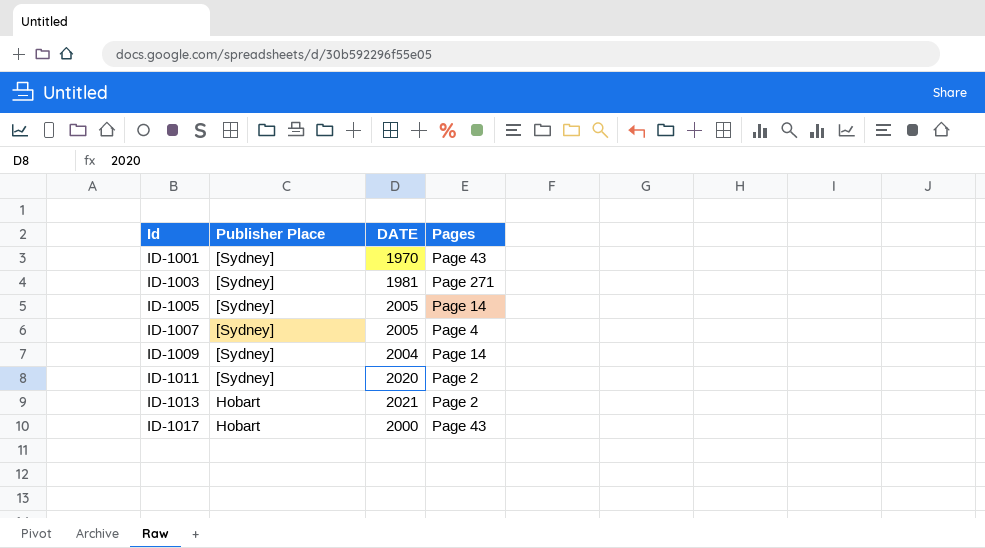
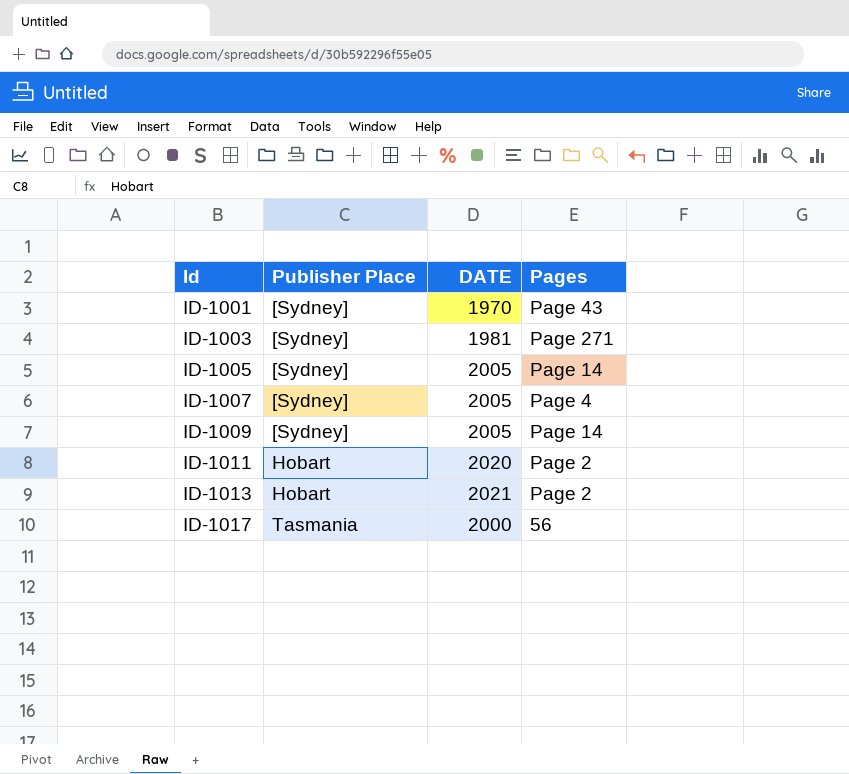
ID-1009 | DATE: 2004 -> 2005
ID-1011 | Publisher Place: [Sydney] -> Hobart
ID-1017 | Publisher Place: Hobart -> Tasmania
ID-1017 | Pages: Page 43 -> 56

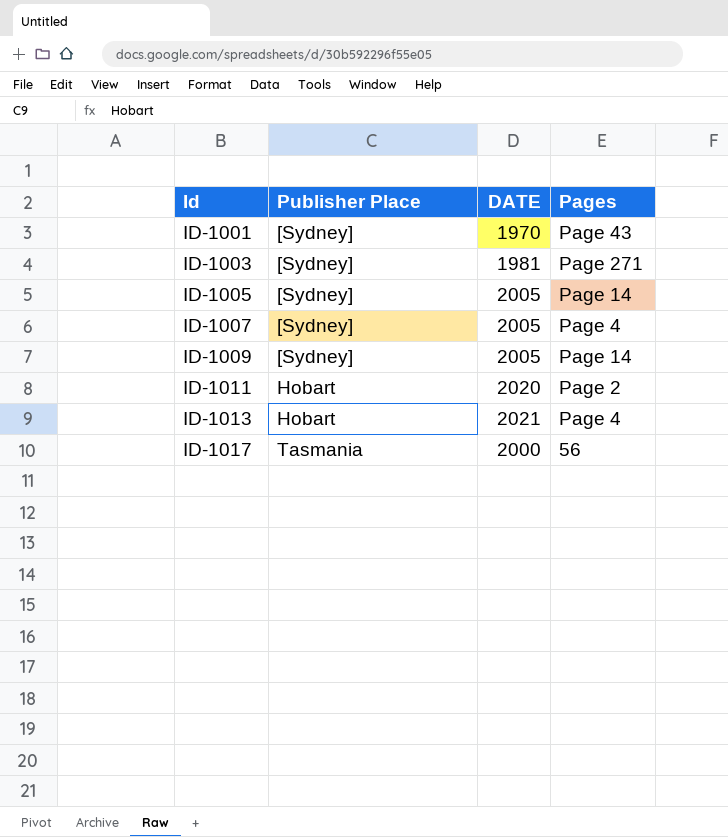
ID-1013 | Pages: Page 2 -> Page 4

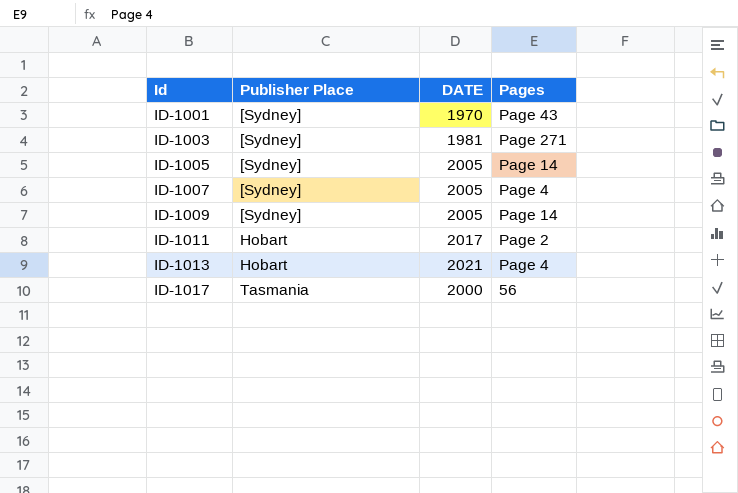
ID-1011 | DATE: 2020 -> 2017

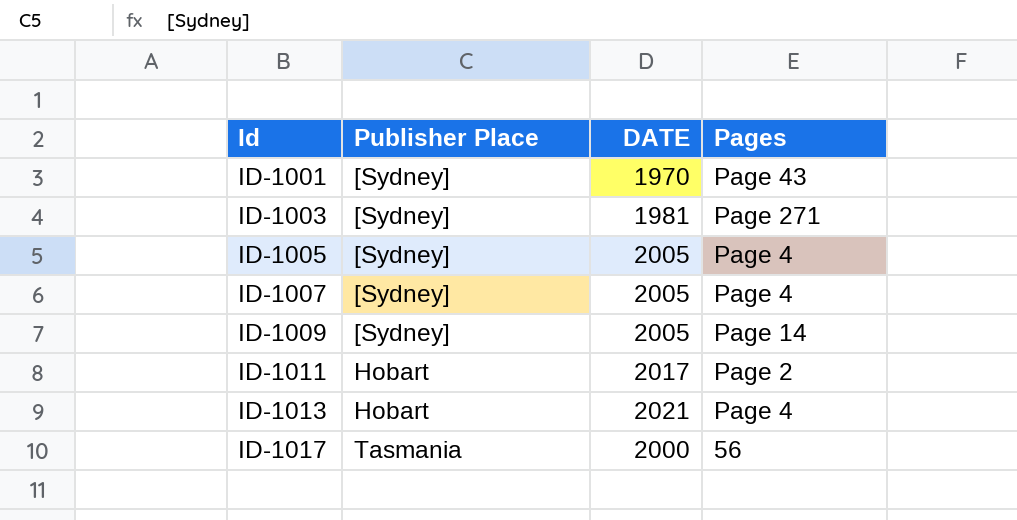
ID-1005 | Pages: Page 14 -> Page 4

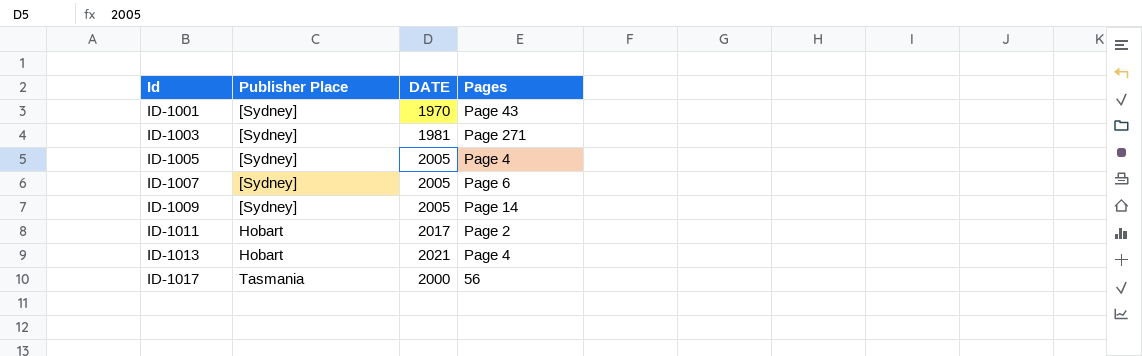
ID-1007 | Pages: Page 4 -> Page 6

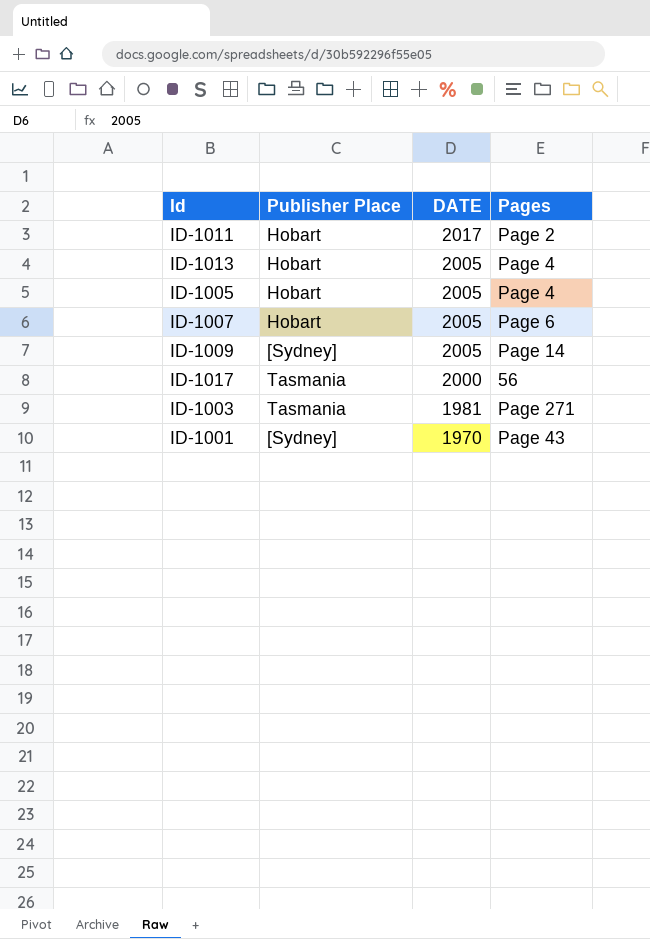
row order: Id ascending -> DATE descending
ID-1013 | DATE: 2021 -> 2005
ID-1005 | Publisher Place: [Sydney] -> Hobart
ID-1007 | Publisher Place: [Sydney] -> Hobart
ID-1003 | Publisher Place: [Sydney] -> Tasmania

